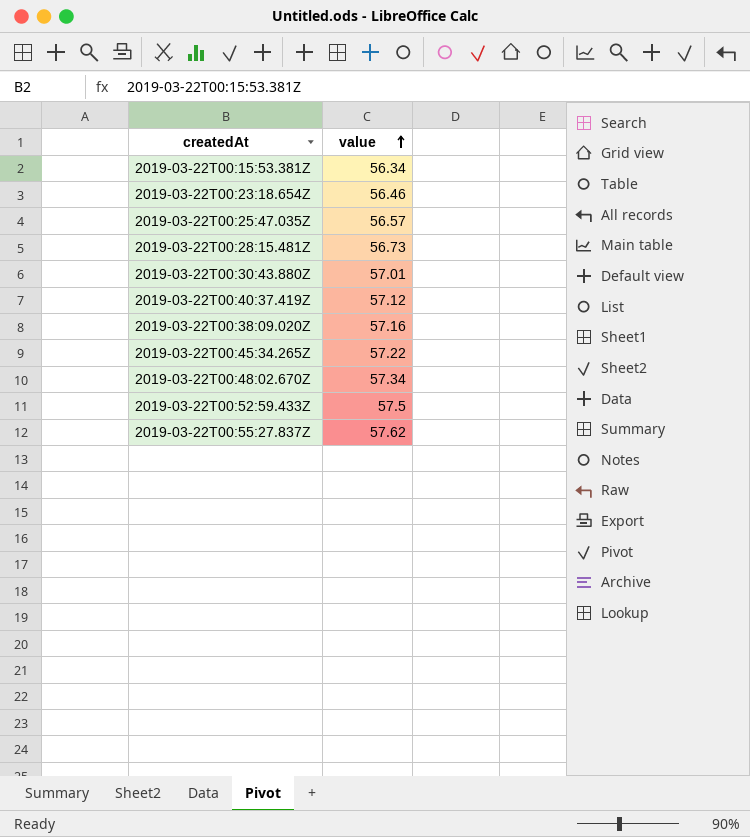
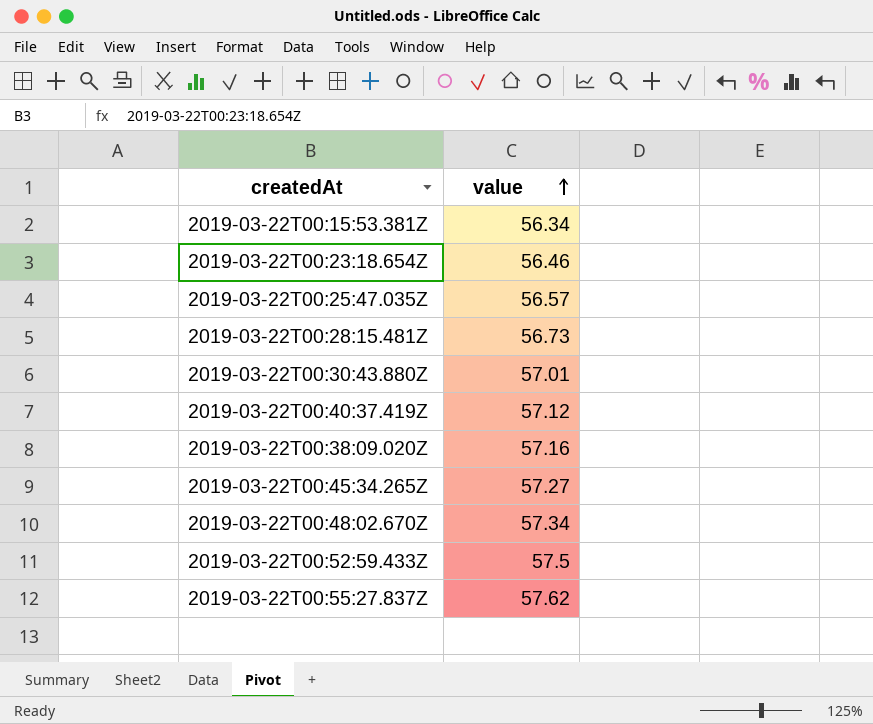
2019-03-22T00:45:34.265Z | value: 57.22 -> 57.27

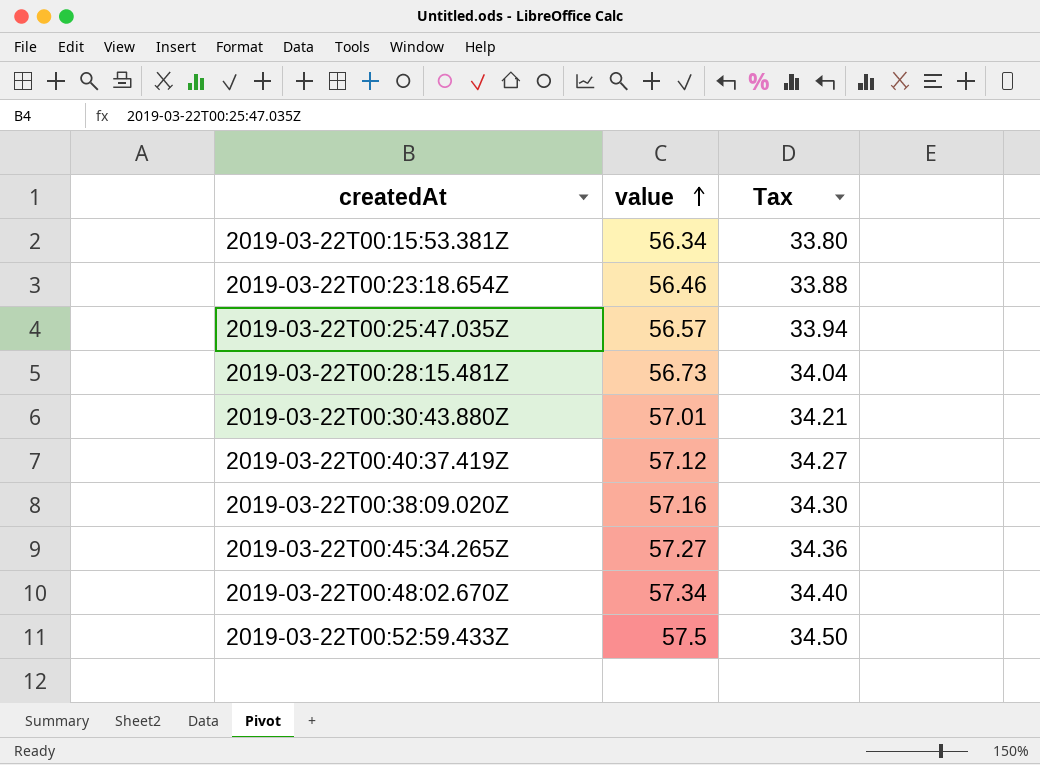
column Tax | formula: none -> [value] * 0.6
row 2019-03-22T00:55:27.837Z: 57.62 -> none

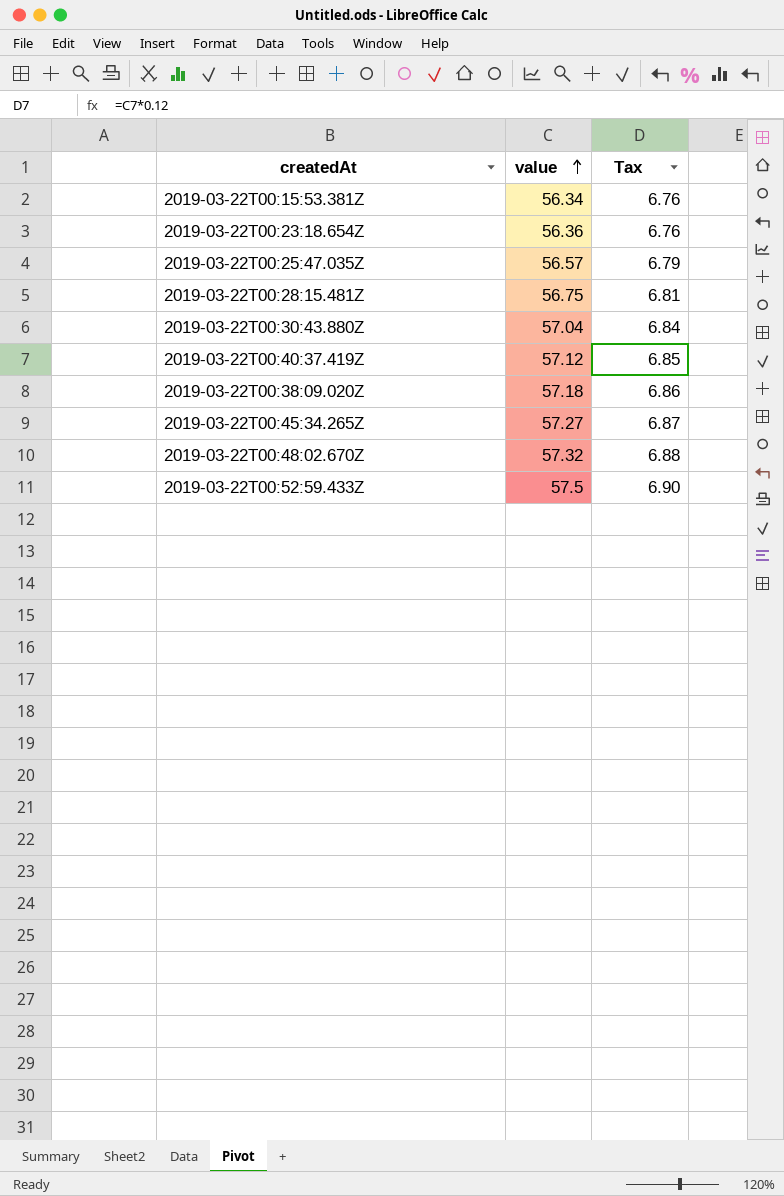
column Tax | formula: [value] * 0.6 -> [value] * 0.12
2019-03-22T00:23:18.654Z | value: 56.46 -> 56.36
2019-03-22T00:28:15.481Z | value: 56.73 -> 56.75
2019-03-22T00:30:43.880Z | value: 57.01 -> 57.04
2019-03-22T00:38:09.020Z | value: 57.16 -> 57.18
2019-03-22T00:48:02.670Z | value: 57.34 -> 57.32

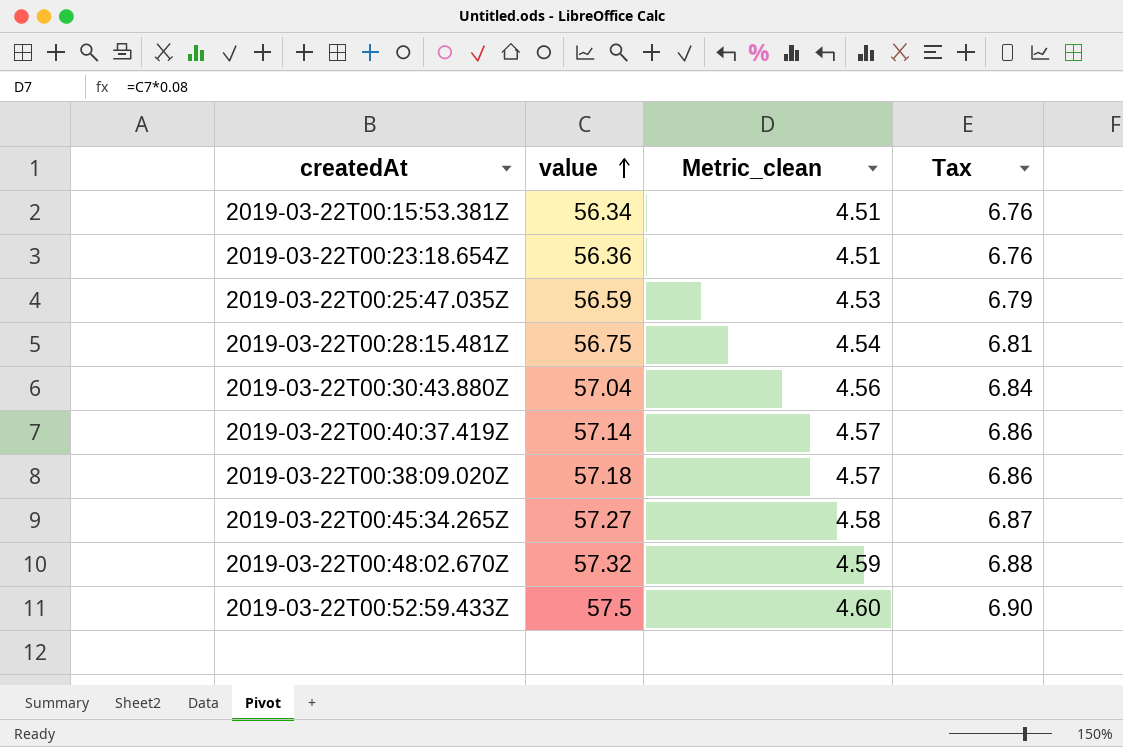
column Metric_clean | formula: none -> [value] * 0.08
2019-03-22T00:25:47.035Z | value: 56.57 -> 56.59
2019-03-22T00:40:37.419Z | value: 57.12 -> 57.14
2019-03-22T00:40:37.419Z | Tax: 6.85 -> 6.86

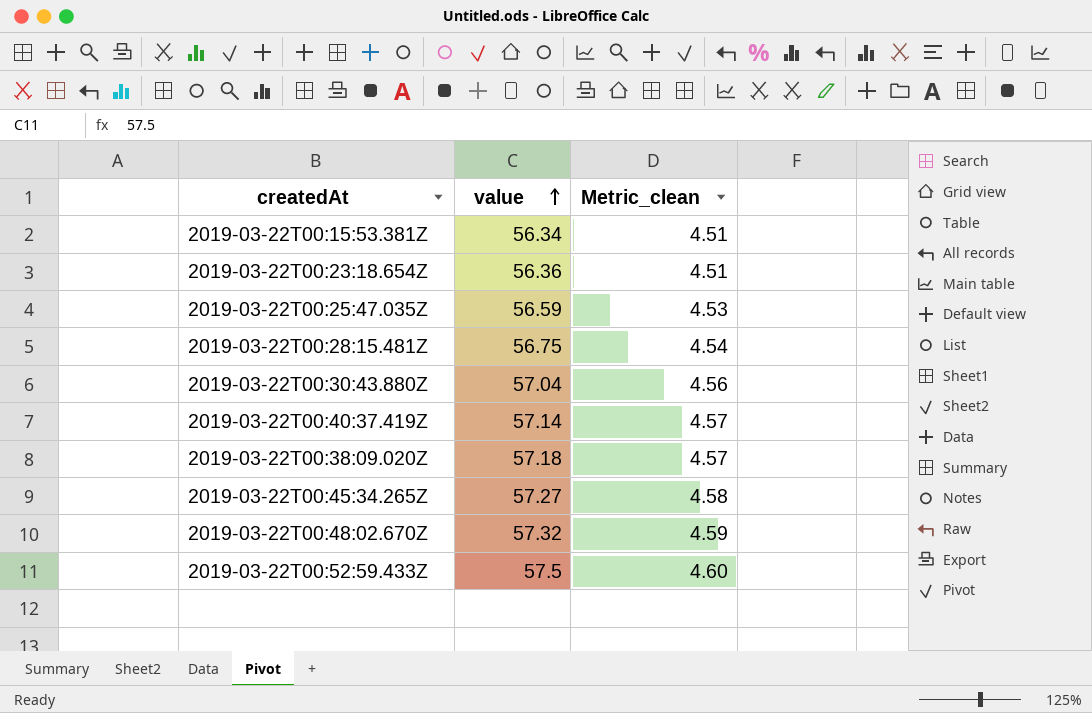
column Tax | formula: [value] * 0.12 -> none

